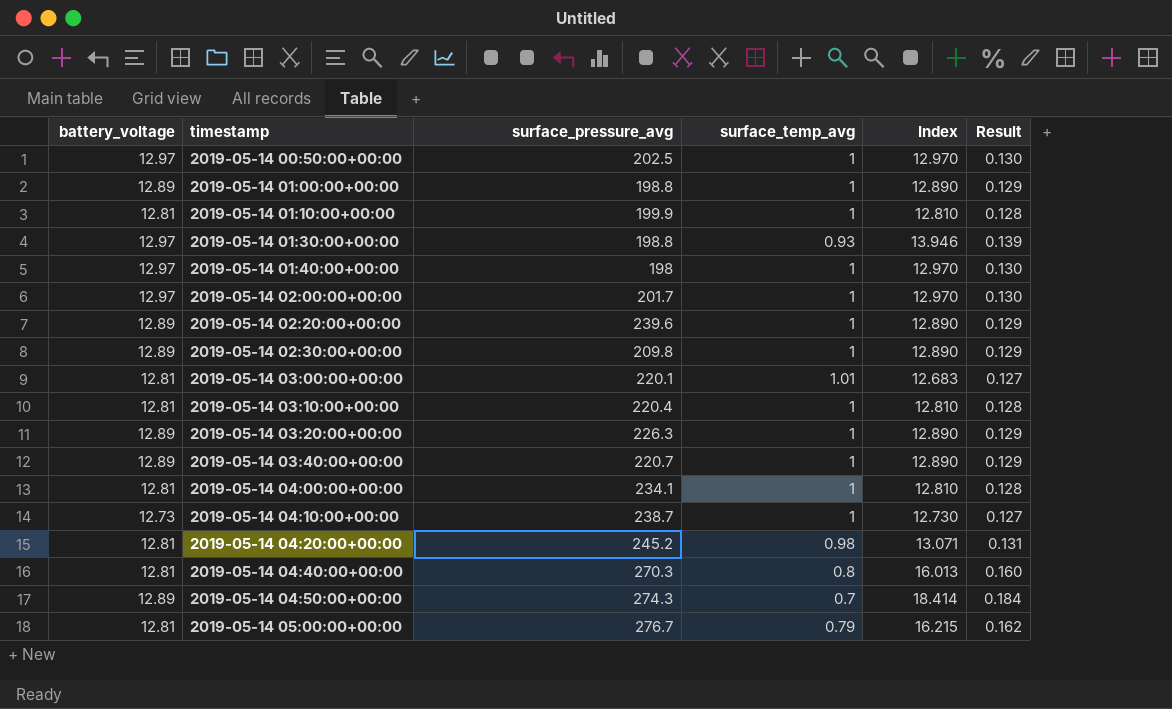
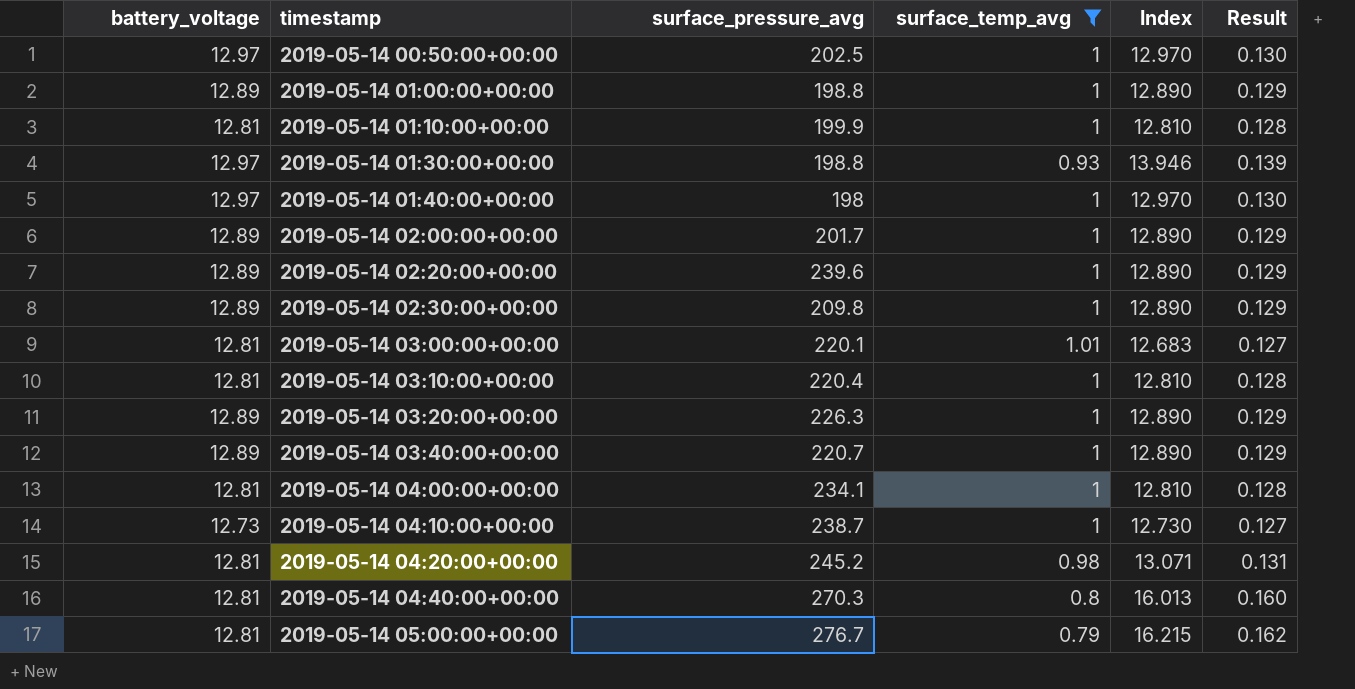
filter: none -> surface_temp_avg != 0.7
2019-05-14 02:00:00+00:00 | battery_voltage: 12.97 -> 12.89
2019-05-14 02:00:00+00:00 | Index: 12.970 -> 12.890
2019-05-14 02:00:00+00:00 | Result: 0.130 -> 0.129

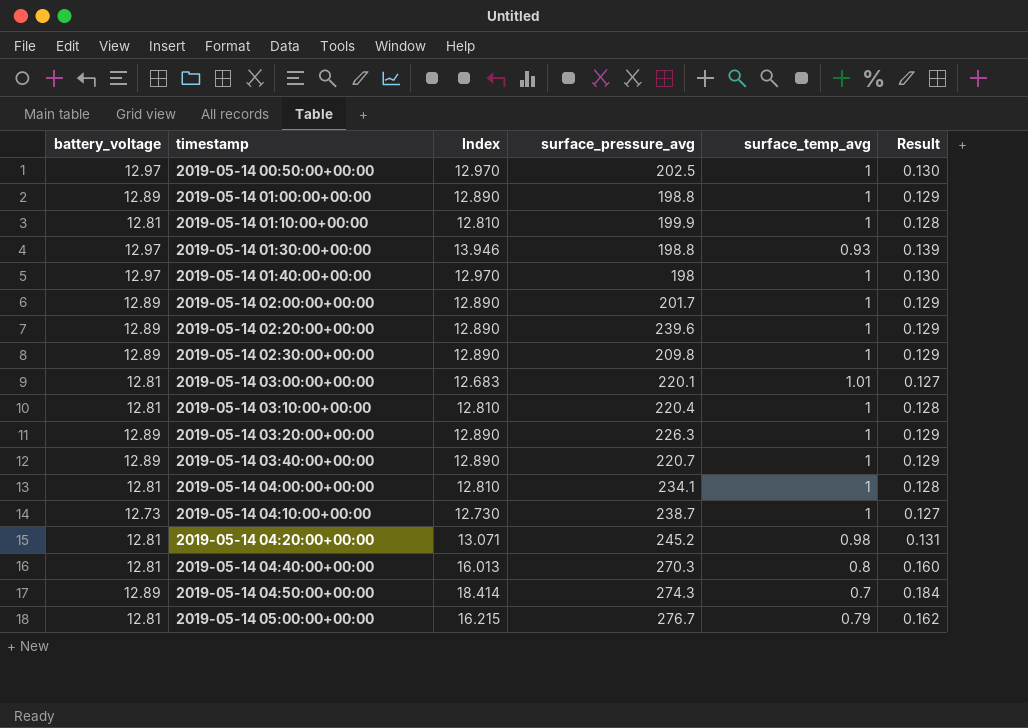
filter: surface_temp_avg != 0.7 -> none
column Index | position: 5 -> 3

